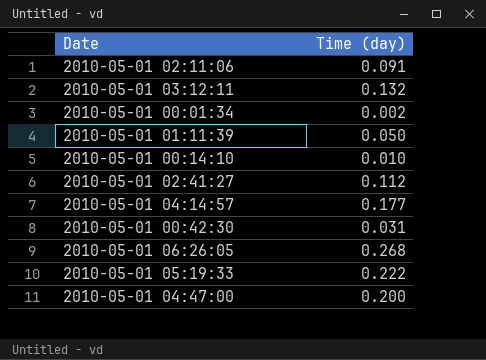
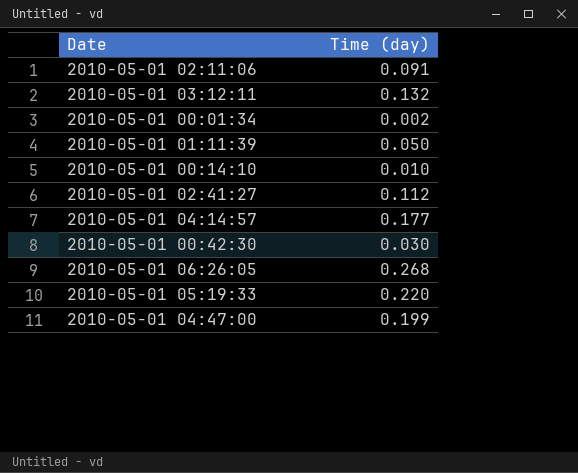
2010-05-01 00:42:30 | Time (day): 0.031 -> 0.030
2010-05-01 05:19:33 | Time (day): 0.222 -> 0.220
2010-05-01 04:47:00 | Time (day): 0.200 -> 0.199

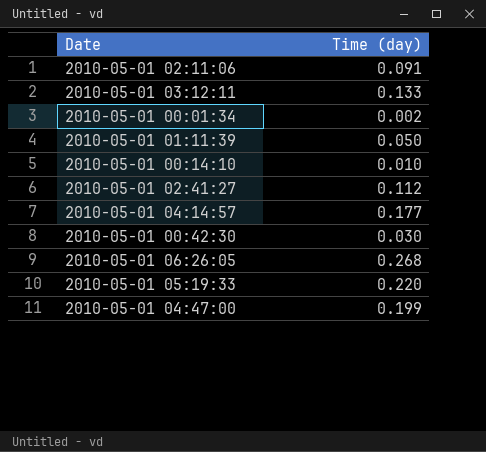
2010-05-01 03:12:11 | Time (day): 0.132 -> 0.133

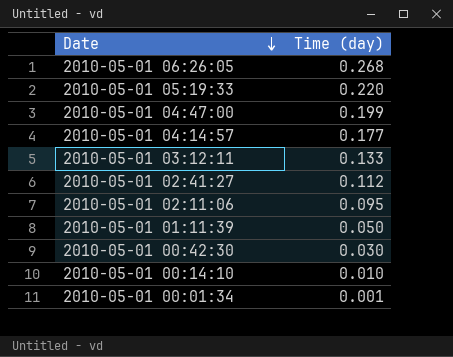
row order: none -> Date descending
2010-05-01 02:11:06 | Time (day): 0.091 -> 0.095
2010-05-01 00:01:34 | Time (day): 0.002 -> 0.001

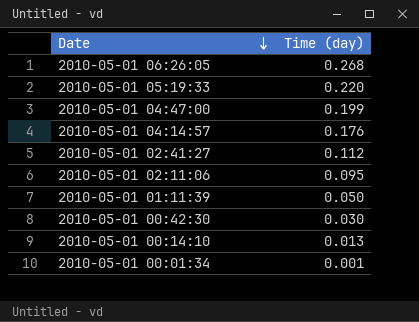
row 2010-05-01 03:12:11: 0.133 -> none
2010-05-01 04:14:57 | Time (day): 0.177 -> 0.176
2010-05-01 00:14:10 | Time (day): 0.010 -> 0.013

